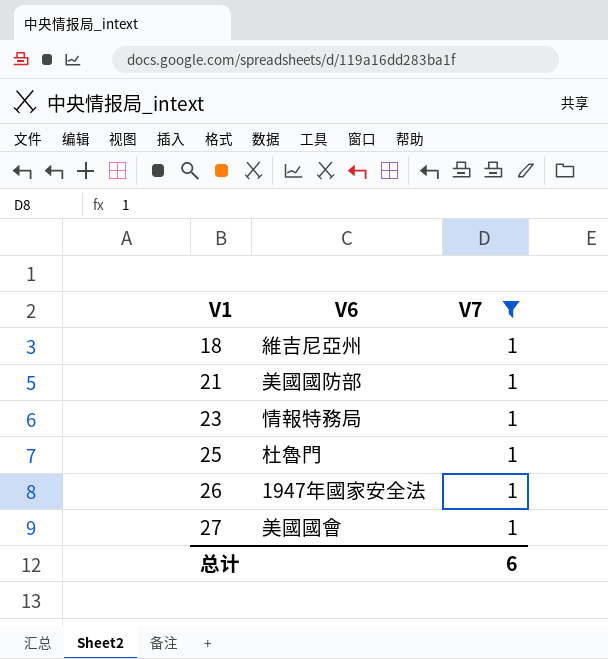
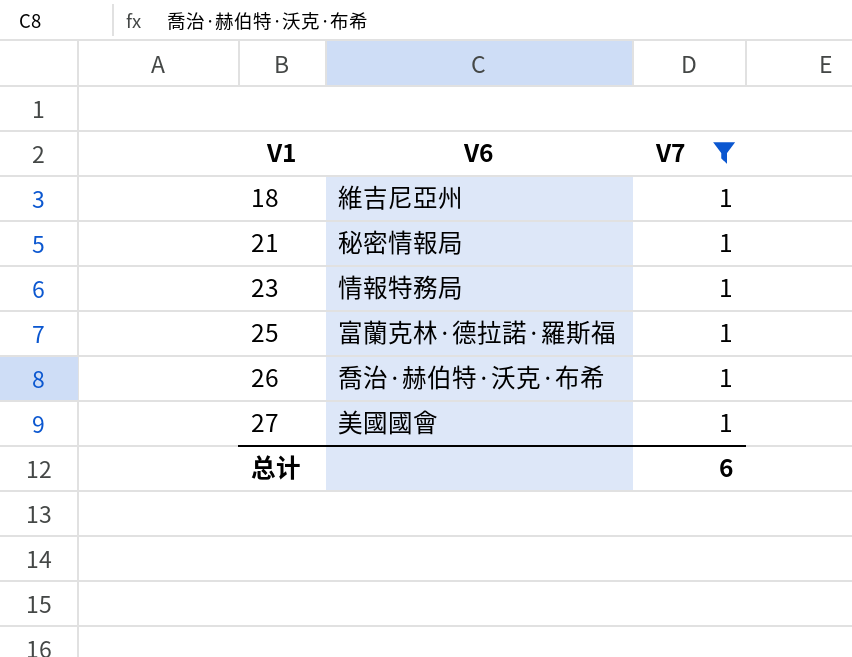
21 | V6: 美國國防部 -> 秘密情報局
25 | V6: 杜魯門 -> 富蘭克林·德拉諾·羅斯福
26 | V6: 1947年國家安全法 -> 喬治·赫伯特·沃克·布希

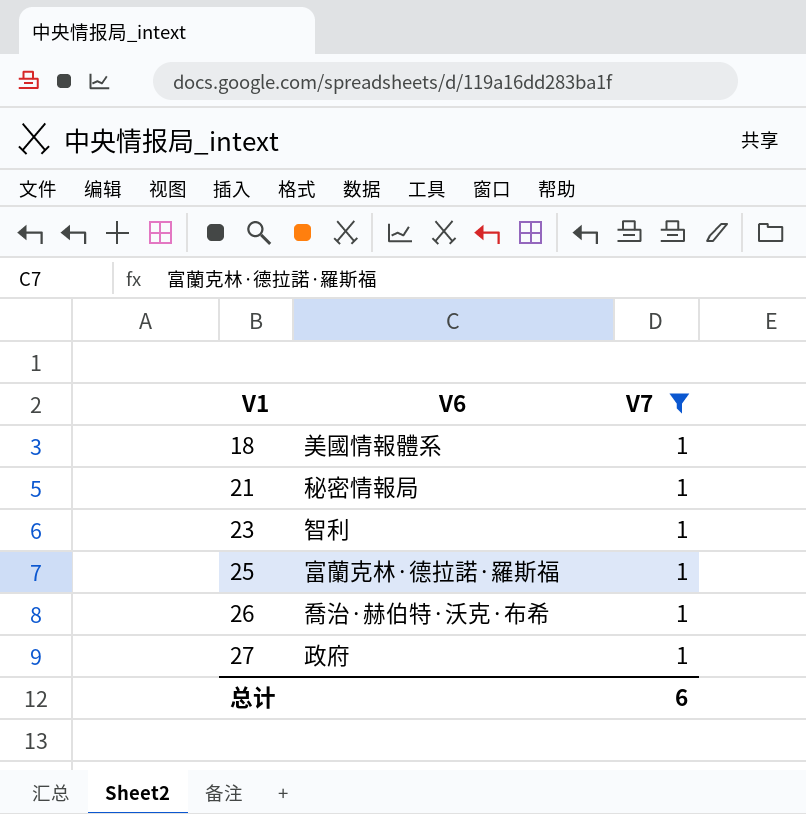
18 | V6: 維吉尼亞州 -> 美國情報體系
23 | V6: 情報特務局 -> 智利
27 | V6: 美國國會 -> 政府

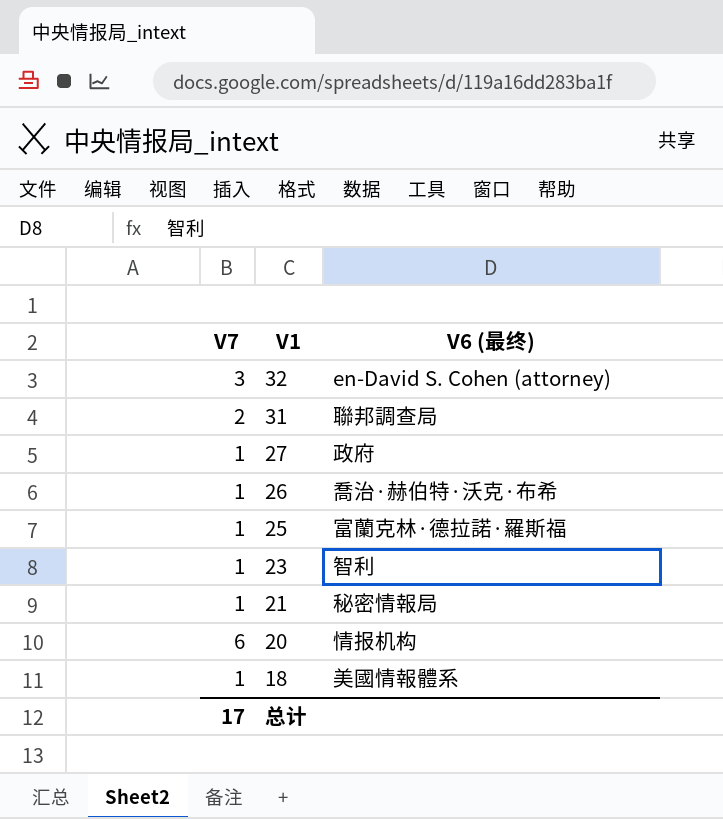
filter: V7 = 1 -> none
row order: V1 ascending -> V1 descending
column V7 | position: 3 -> 1
column name: V6 -> V6 (最终)
总计 | V7: 6 -> 17

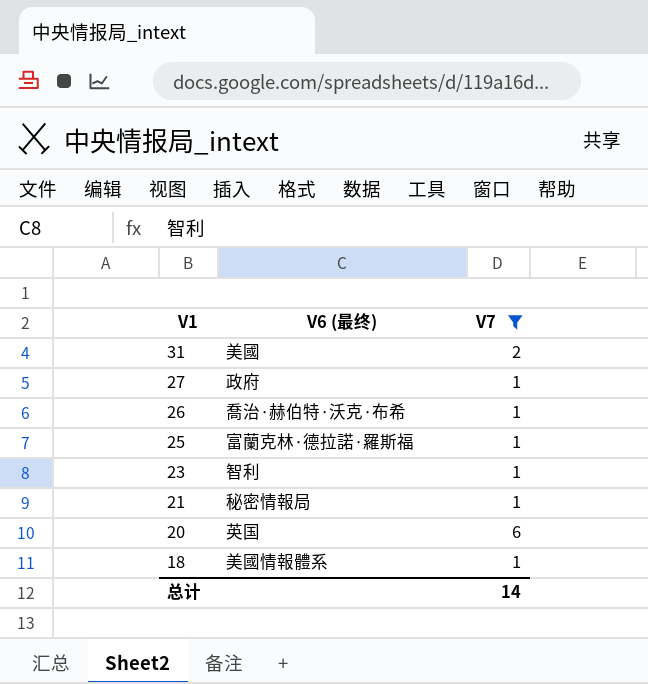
filter: none -> V7 != 3
column V7 | position: 1 -> 3
31 | V6 (最终): 聯邦調查局 -> 美國
20 | V6 (最终): 情报机构 -> 英国
总计 | V7: 17 -> 14

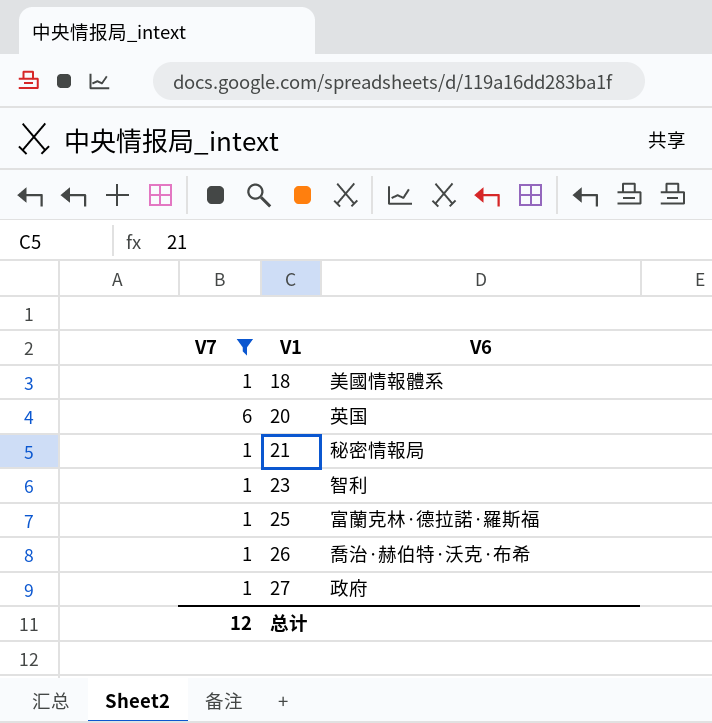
row order: V1 descending -> V1 ascending
column V7 | position: 3 -> 1
column name: V6 (最终) -> V6
row 31: 美國 | 2 -> none
总计 | V7: 14 -> 12

